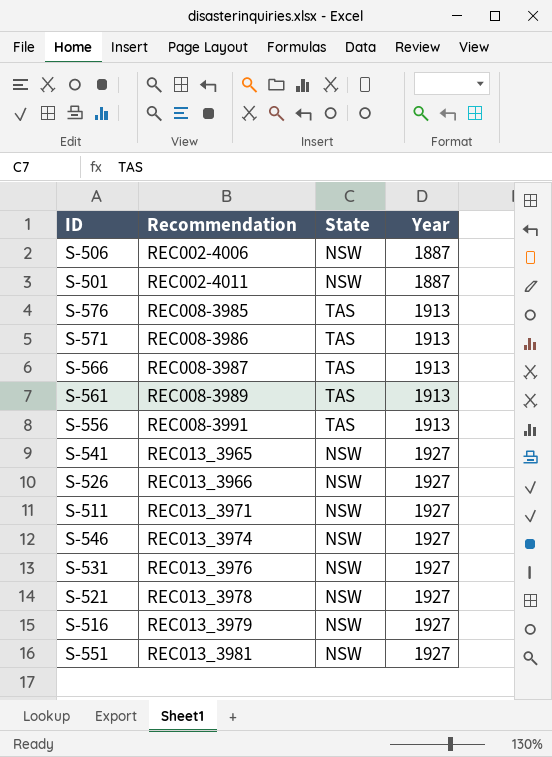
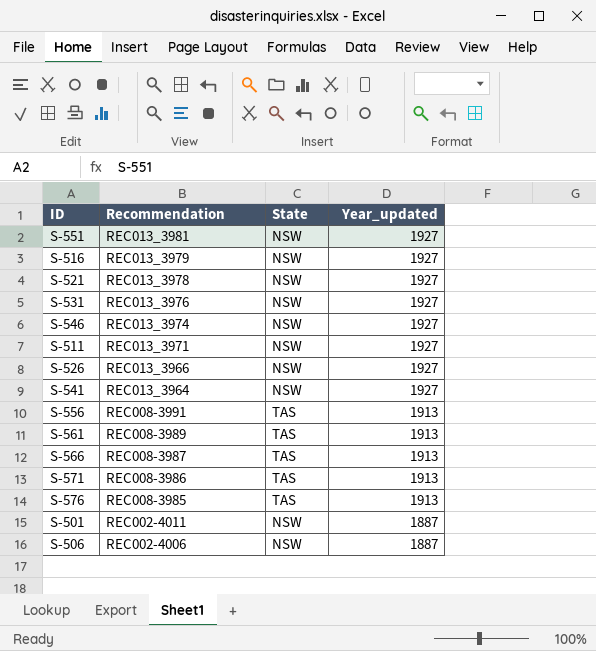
row order: Recommendation ascending -> Recommendation descending
column name: Year -> Year_updated
S-541 | Recommendation: REC013_3965 -> REC013_3964

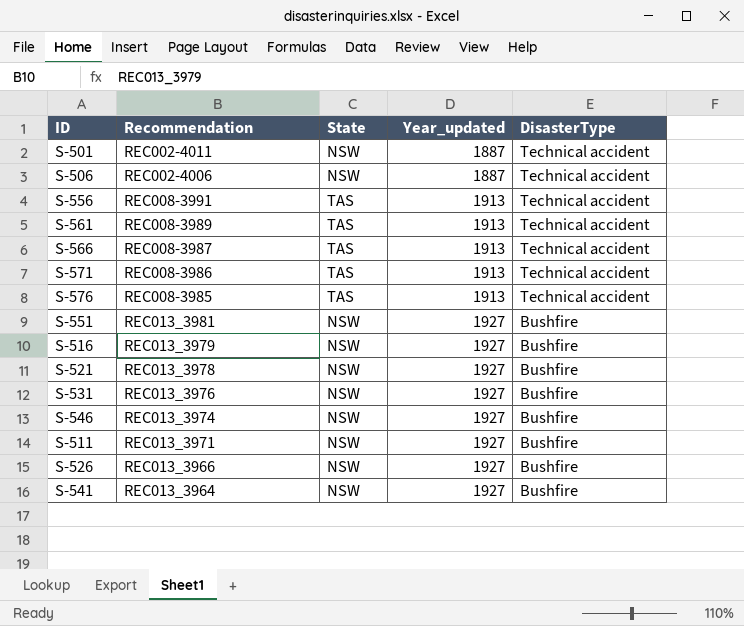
row order: Recommendation descending -> Year_updated ascending
column DisasterType | position: none -> 5

